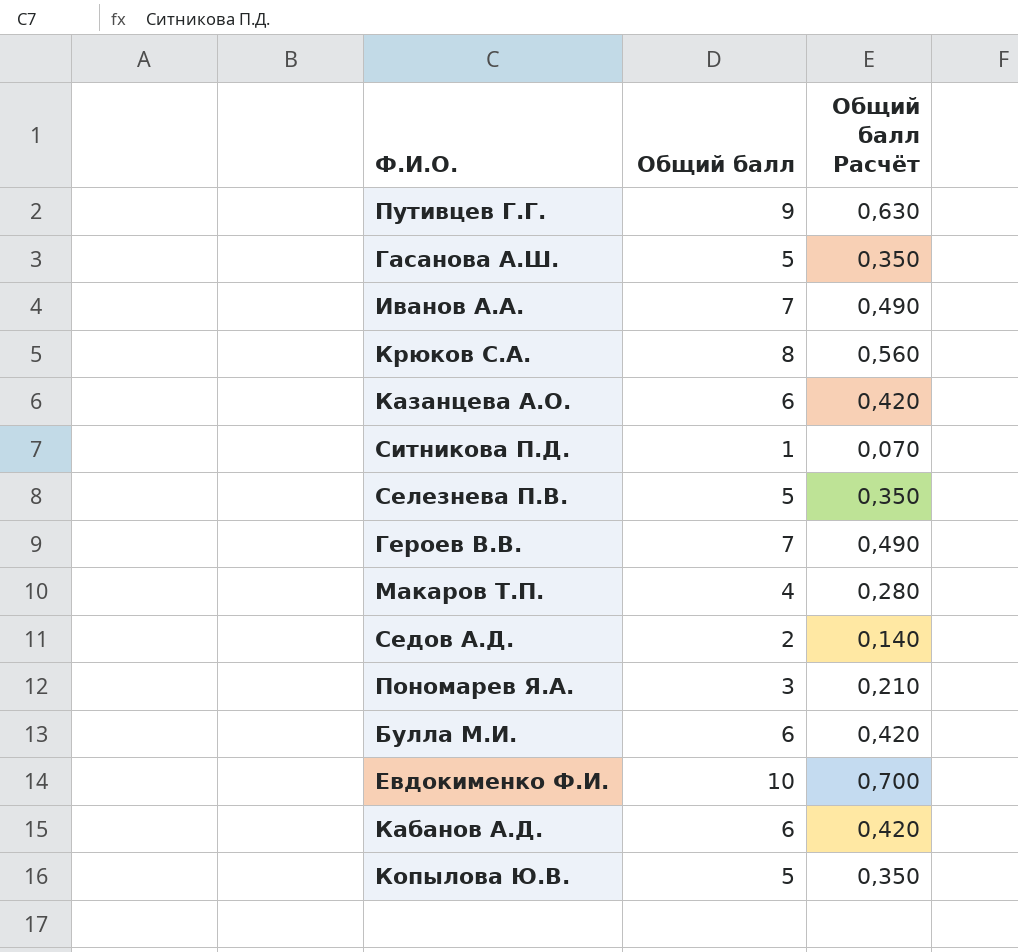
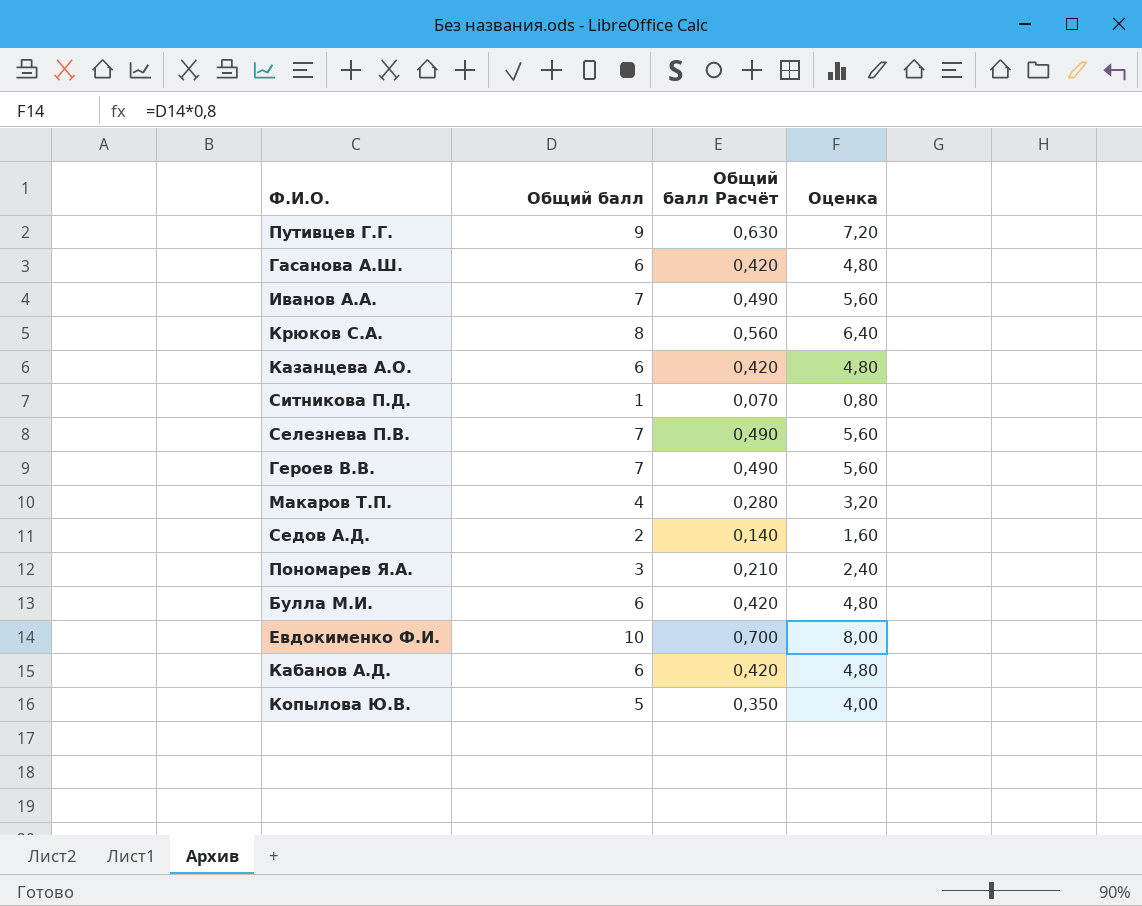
column Оценка | formula: none -> [Общий балл] * 0,8
Гасанова А.Ш. | Общий балл: 5 -> 6
Гасанова А.Ш. | Общий балл Расчёт: 0,350 -> 0,420
Селезнева П.В. | Общий балл: 5 -> 7
Селезнева П.В. | Общий балл Расчёт: 0,350 -> 0,490

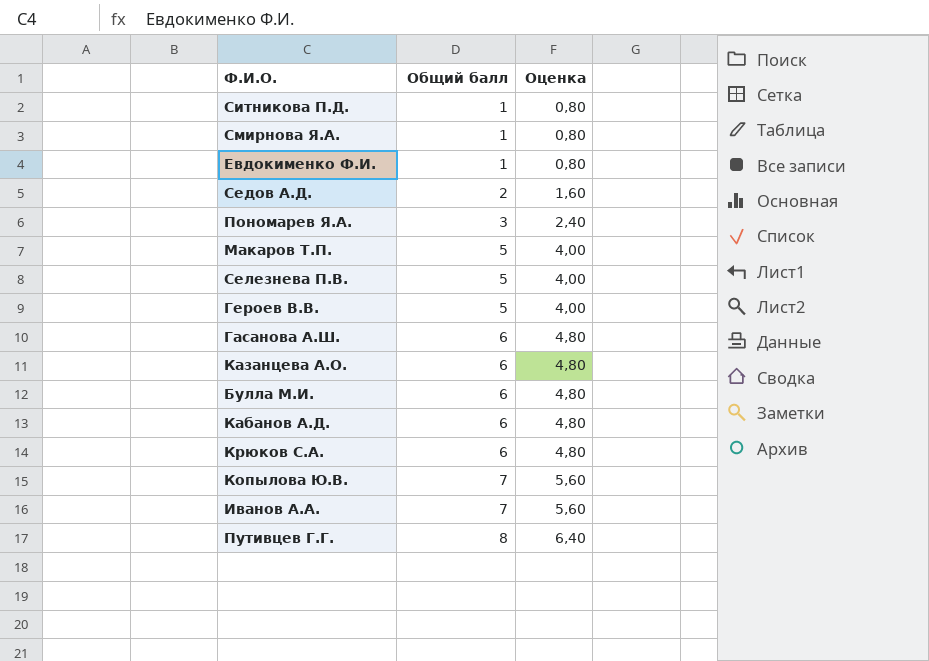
row order: none -> Общий балл ascending
column Общий балл Расчёт | formula: [Общий балл] * 0,07 -> none
row Смирнова Я.А.: none -> 1 | 0,80
Евдокименко Ф.И. | Общий балл: 10 -> 1
Евдокименко Ф.И. | Оценка: 8,00 -> 0,80
Макаров Т.П. | Общий балл: 4 -> 5
Макаров Т.П. | Оценка: 3,20 -> 4,00
Селезнева П.В. | Общий балл: 7 -> 5
Селезнева П.В. | Оценка: 5,60 -> 4,00
Героев В.В. | Общий балл: 7 -> 5
Героев В.В. | Оценка: 5,60 -> 4,00
Крюков С.А. | Общий балл: 8 -> 6
Крюков С.А. | Оценка: 6,40 -> 4,80
Копылова Ю.В. | Общий балл: 5 -> 7
Копылова Ю.В. | Оценка: 4,00 -> 5,60
Путивцев Г.Г. | Общий балл: 9 -> 8
Путивцев Г.Г. | Оценка: 7,20 -> 6,40

